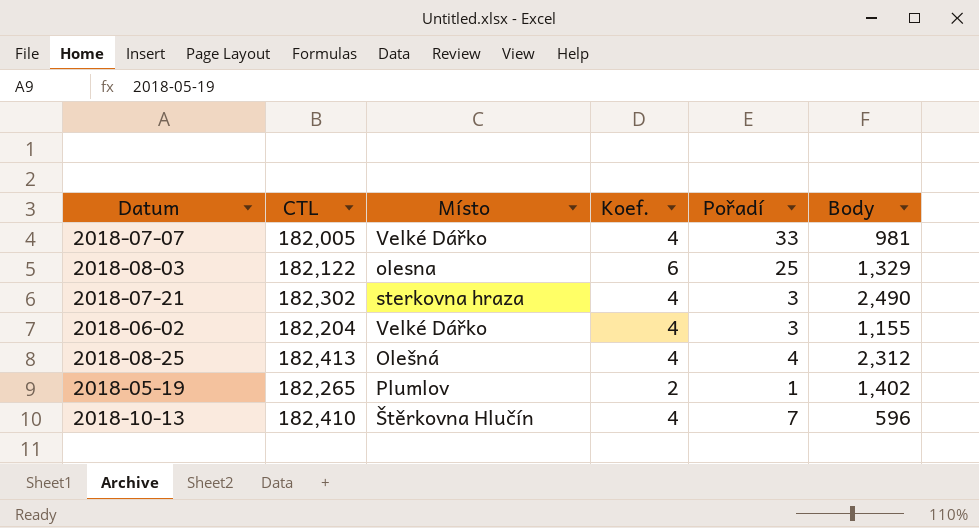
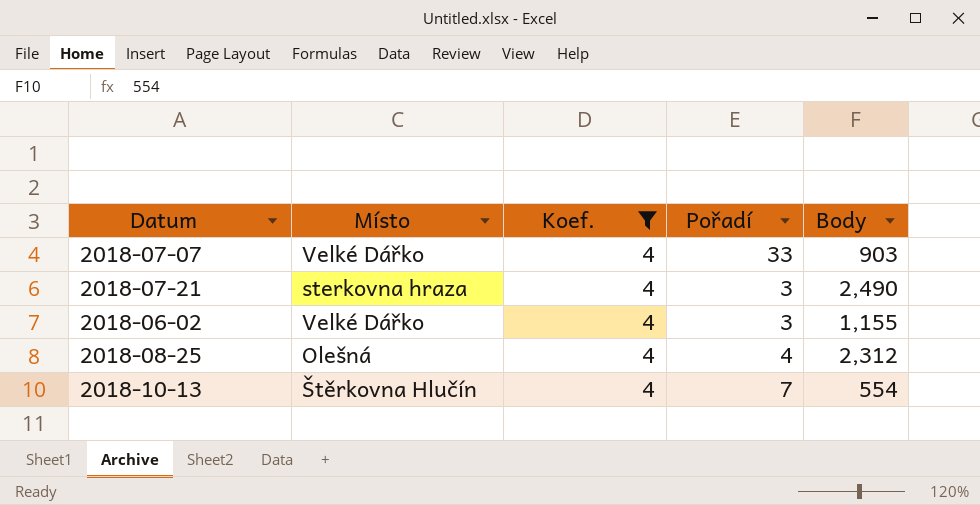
filter: none -> Koef. = 4
column CTL | position: 2 -> none
2018-07-07 | Body: 981 -> 903
2018-10-13 | Body: 596 -> 554

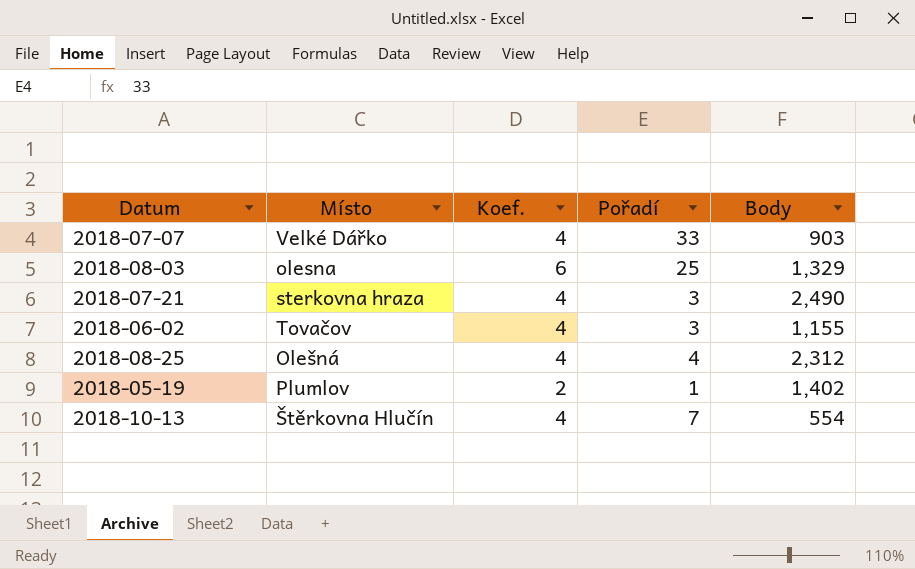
filter: Koef. = 4 -> none
2018-06-02 | Místo: Velké Dářko -> Tovačov

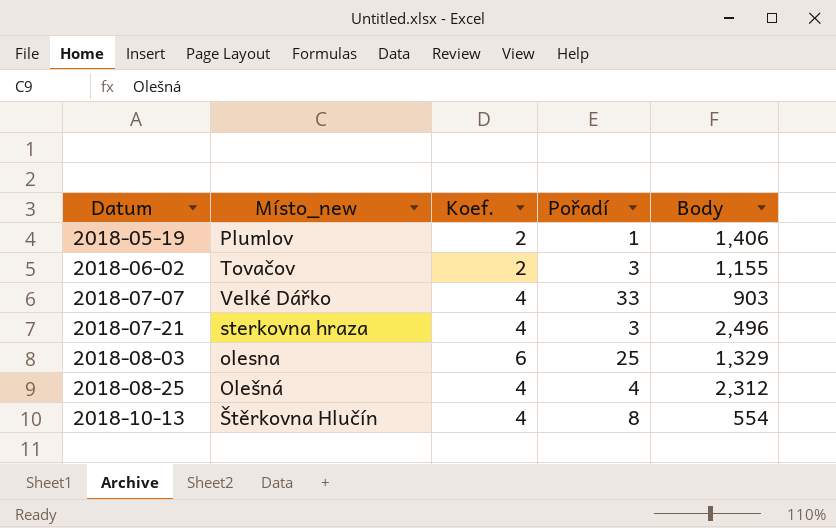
row order: none -> Datum ascending
column name: Místo -> Místo_new
2018-05-19 | Body: 1,402 -> 1,406
2018-06-02 | Koef.: 4 -> 2
2018-07-21 | Body: 2,490 -> 2,496
2018-10-13 | Pořadí: 7 -> 8

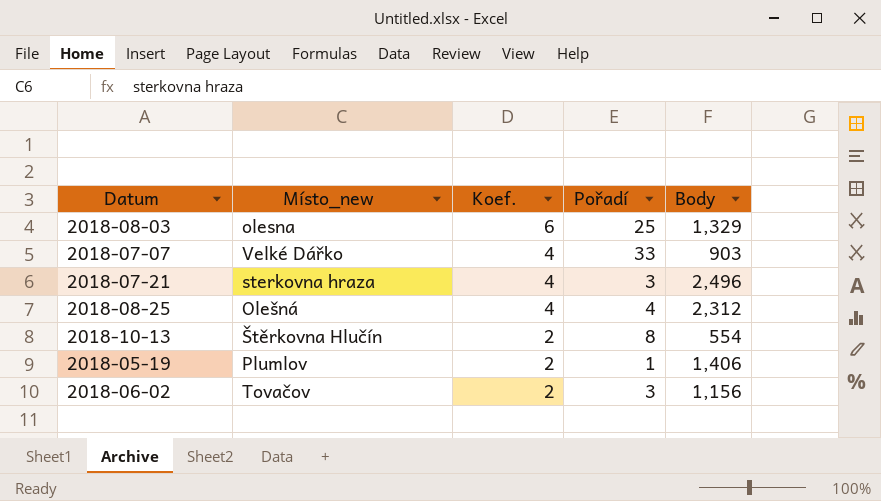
row order: Datum ascending -> Koef. descending
2018-10-13 | Koef.: 4 -> 2
2018-06-02 | Body: 1,155 -> 1,156

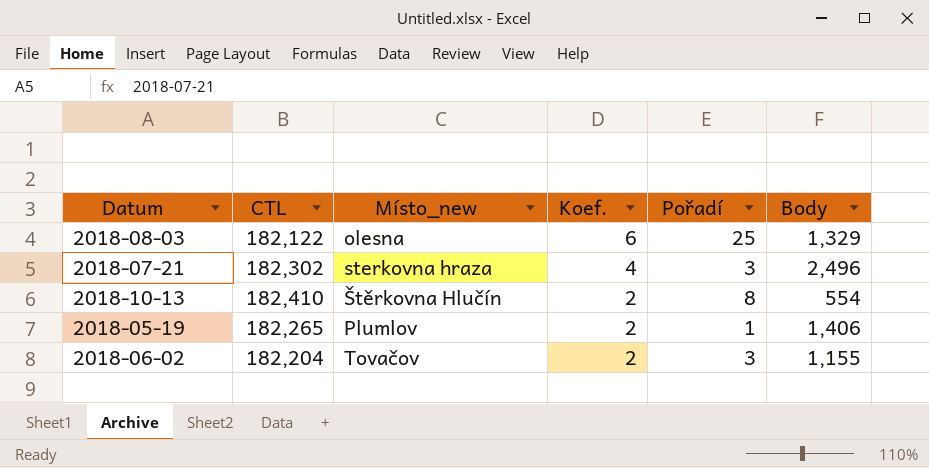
column CTL | position: none -> 2
row 2018-07-07: Velké Dářko | 4 | 33 | 903 -> none
row 2018-08-25: Olešná | 4 | 4 | 2,312 -> none
2018-06-02 | Body: 1,156 -> 1,155

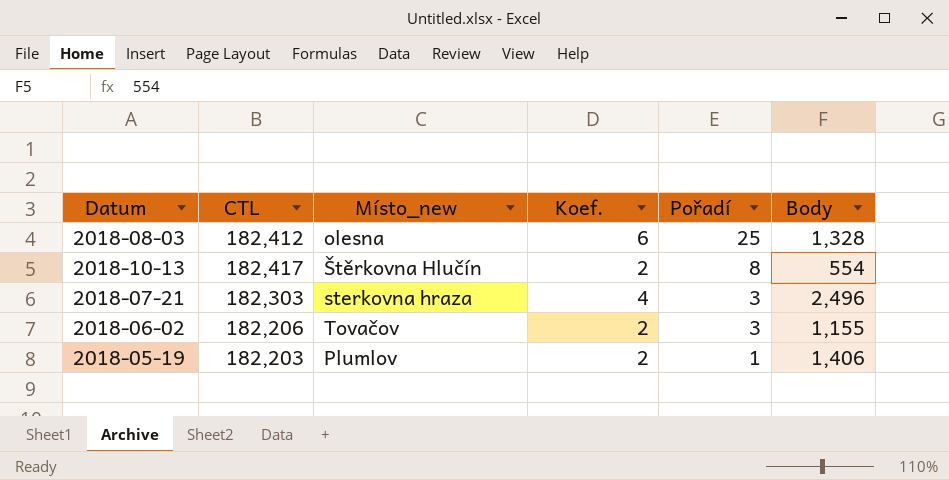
row order: Koef. descending -> Pořadí descending
2018-08-03 | CTL: 182,122 -> 182,412
2018-08-03 | Body: 1,329 -> 1,328
2018-10-13 | CTL: 182,410 -> 182,417
2018-07-21 | CTL: 182,302 -> 182,303
2018-06-02 | CTL: 182,204 -> 182,206
2018-05-19 | CTL: 182,265 -> 182,203

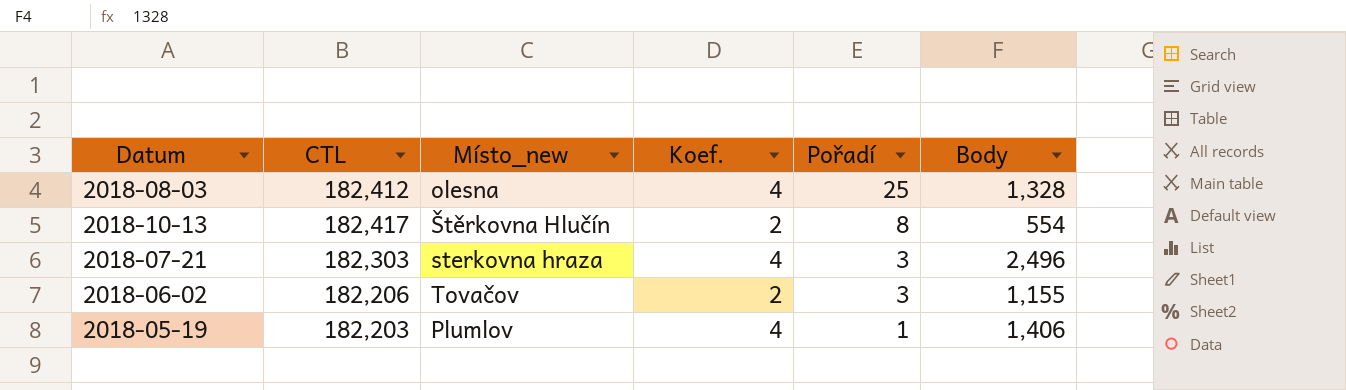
2018-08-03 | Koef.: 6 -> 4
2018-05-19 | Koef.: 2 -> 4

